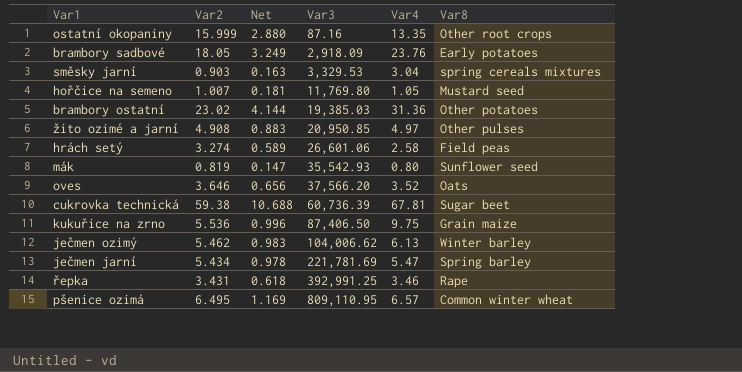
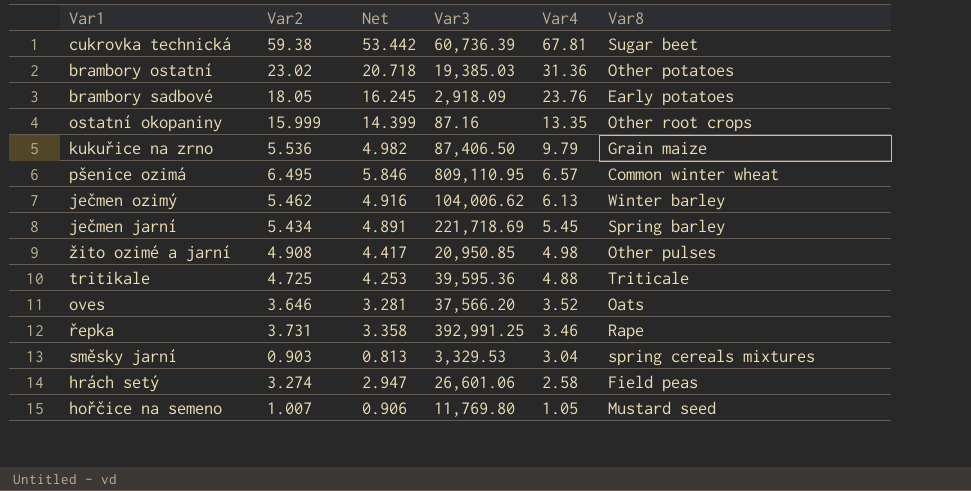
row order: Var3 ascending -> Var4 descending
column Net | formula: [Var2] * 0.18 -> [Var2] * 0.9
row mák: 0.819 | 0.147 | 35,542.93 | 0.80 | Sunflower seed -> none
kukuřice na zrno | Var4: 9.75 -> 9.79
ječmen jarní | Var3: 221,781.69 -> 221,718.69
ječmen jarní | Var4: 5.47 -> 5.45
žito ozimé a jarní | Var4: 4.97 -> 4.98
row tritikale: none -> 4.725 | 4.253 | 39,595.36 | 4.88 | Triticale
řepka | Var2: 3.431 -> 3.731

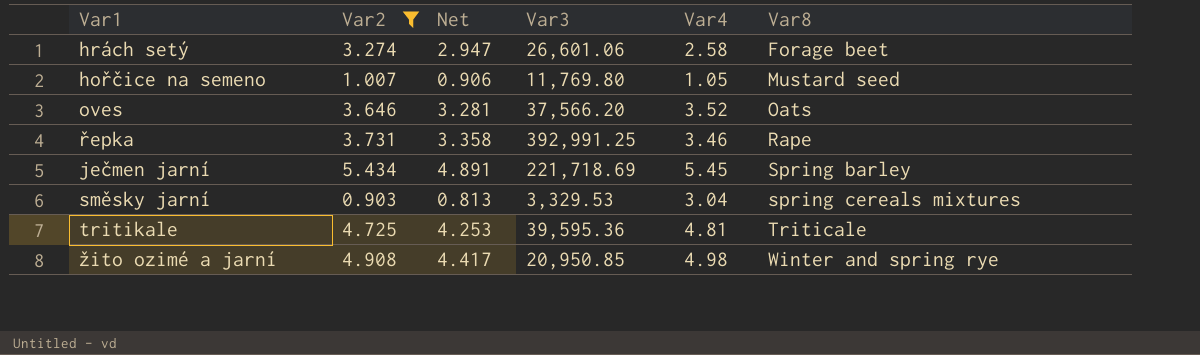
filter: none -> Var2 <= 5.434
row order: Var4 descending -> Var8 ascending
hrách setý | Var8: Field peas -> Forage beet
tritikale | Var4: 4.88 -> 4.81
žito ozimé a jarní | Var8: Other pulses -> Winter and spring rye

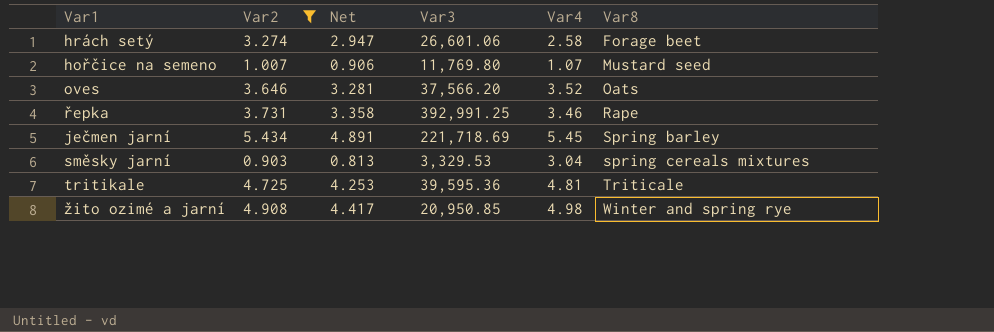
hořčice na semeno | Var4: 1.05 -> 1.07

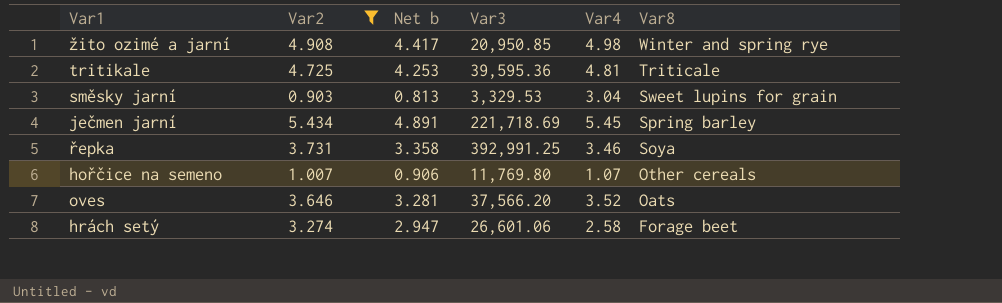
row order: Var8 ascending -> Var8 descending
column name: Net -> Net b
směsky jarní | Var8: spring cereals mixtures -> Sweet lupins for grain
řepka | Var8: Rape -> Soya
hořčice na semeno | Var8: Mustard seed -> Other cereals

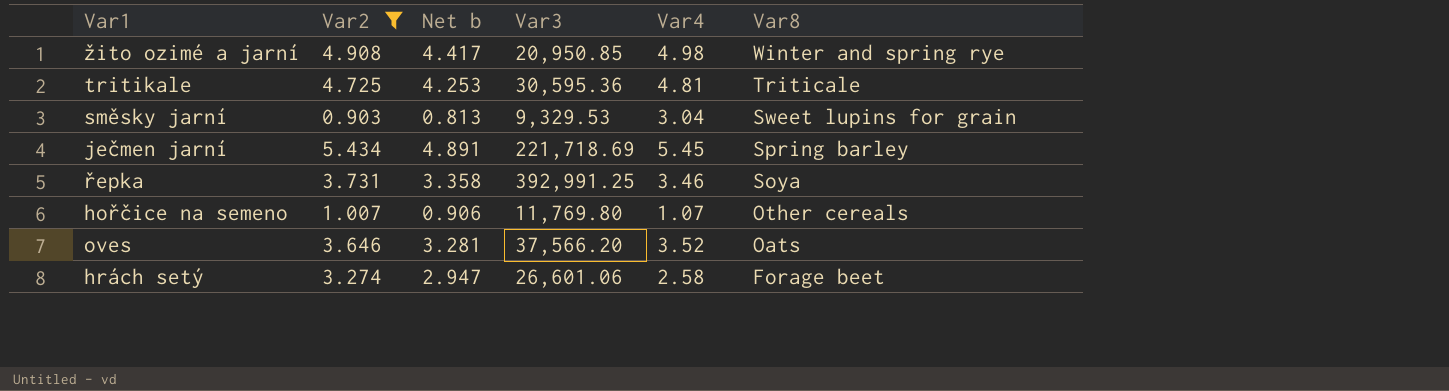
tritikale | Var3: 39,595.36 -> 30,595.36
směsky jarní | Var3: 3,329.53 -> 9,329.53

